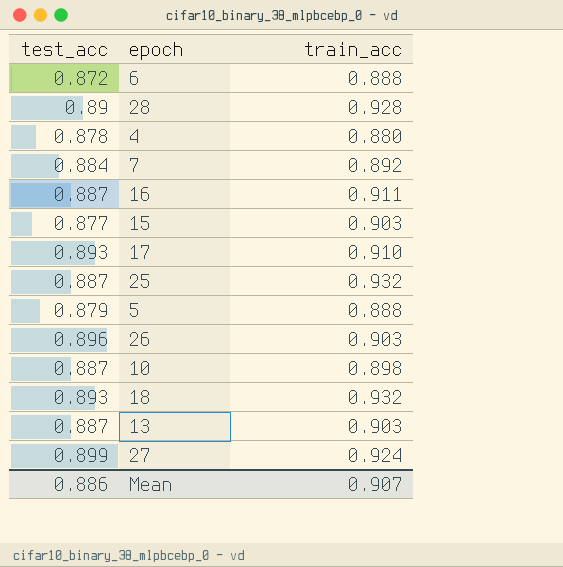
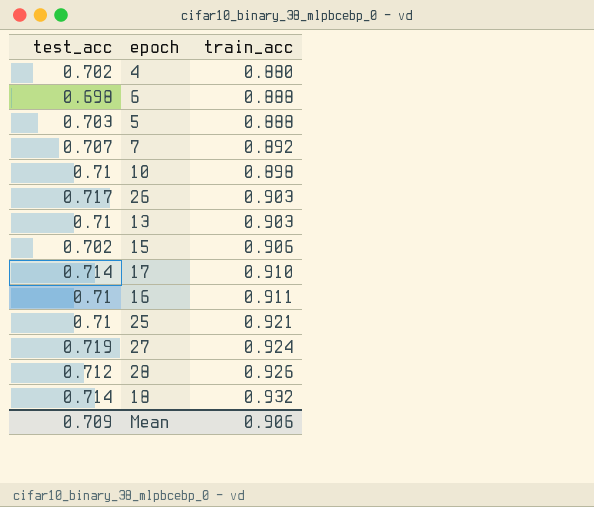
row order: none -> train_acc ascending
4 | test_acc: 0.878 -> 0.702
6 | test_acc: 0.872 -> 0.698
5 | test_acc: 0.879 -> 0.703
7 | test_acc: 0.884 -> 0.707
10 | test_acc: 0.887 -> 0.71
26 | test_acc: 0.896 -> 0.717
13 | test_acc: 0.887 -> 0.71
15 | test_acc: 0.877 -> 0.702
15 | train_acc: 0.903 -> 0.906
17 | test_acc: 0.893 -> 0.714
16 | test_acc: 0.887 -> 0.71
25 | test_acc: 0.887 -> 0.71
25 | train_acc: 0.932 -> 0.921
27 | test_acc: 0.899 -> 0.719
28 | test_acc: 0.89 -> 0.712
28 | train_acc: 0.928 -> 0.926
18 | test_acc: 0.893 -> 0.714
Mean | test_acc: 0.886 -> 0.709
Mean | train_acc: 0.907 -> 0.906

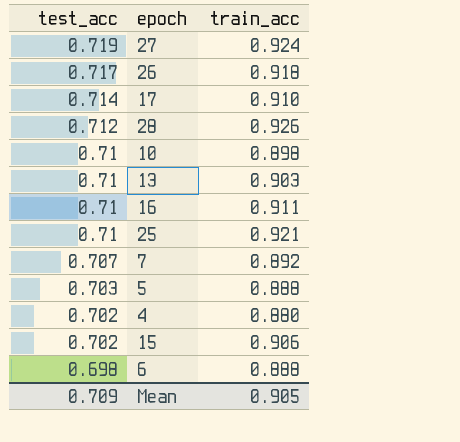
row order: train_acc ascending -> test_acc descending
row 18: 0.714 | 0.932 -> none
26 | train_acc: 0.903 -> 0.918
Mean | train_acc: 0.906 -> 0.905

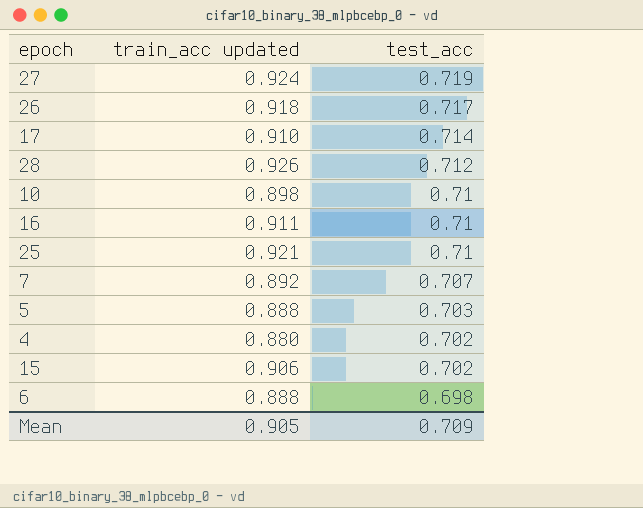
column name: train_acc -> train_acc updated
column test_acc | position: 1 -> 3
row 13: 0.71 | 0.903 -> none

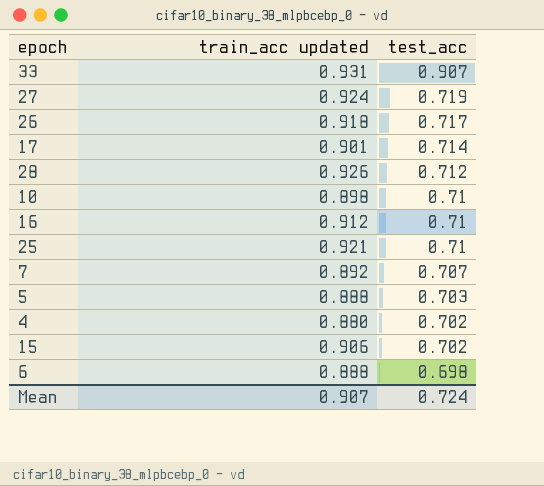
row 33: none -> 0.931 | 0.907
17 | train_acc updated: 0.910 -> 0.901
16 | train_acc updated: 0.911 -> 0.912
Mean | train_acc updated: 0.905 -> 0.907
Mean | test_acc: 0.709 -> 0.724

